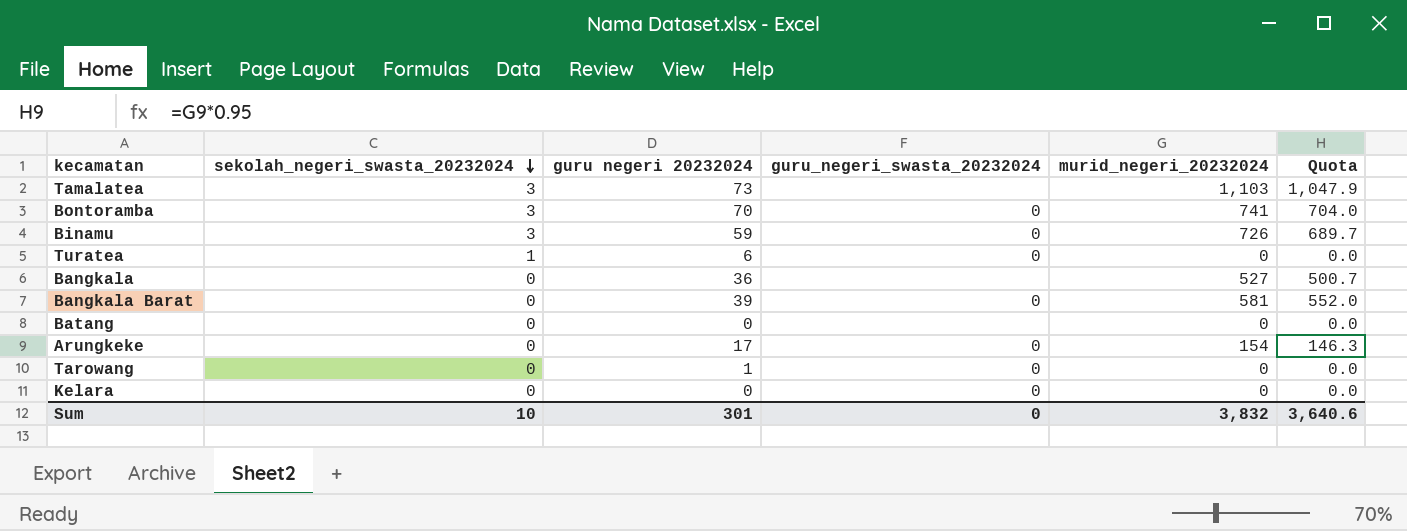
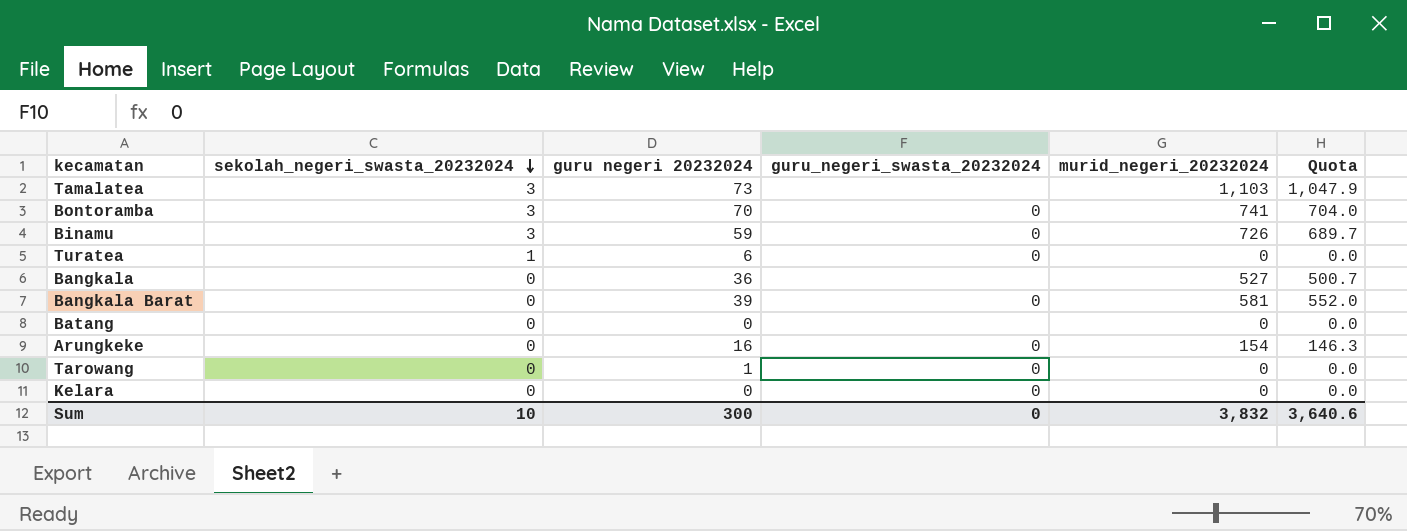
Arungkeke | guru negeri 20232024: 17 -> 16
Sum | guru negeri 20232024: 301 -> 300

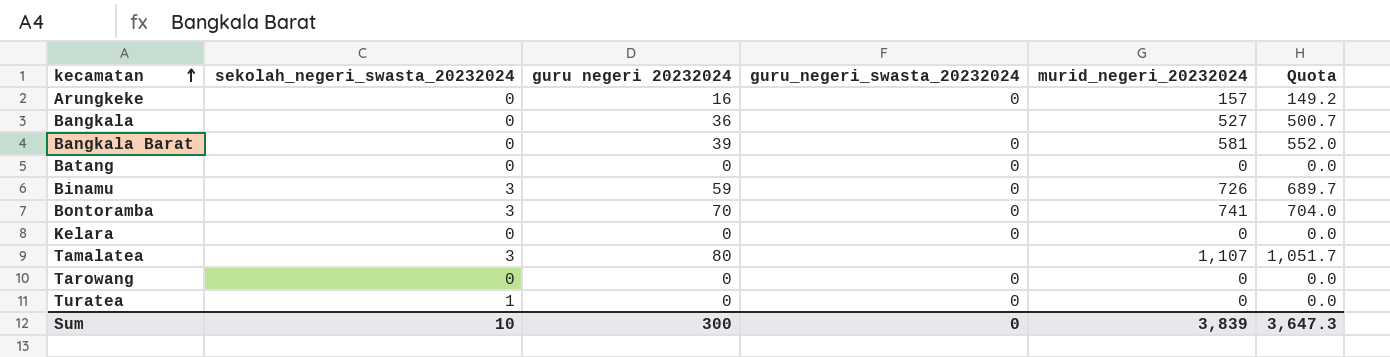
row order: sekolah_negeri_swasta_20232024 descending -> kecamatan ascending
Arungkeke | murid_negeri_20232024: 154 -> 157
Arungkeke | Quota: 146.3 -> 149.2
Batang | guru_negeri_swasta_20232024: none -> 0
Tamalatea | guru negeri 20232024: 73 -> 80
Tamalatea | murid_negeri_20232024: 1,103 -> 1,107
Tamalatea | Quota: 1,047.9 -> 1,051.7
Tarowang | guru negeri 20232024: 1 -> 0
Turatea | guru negeri 20232024: 6 -> 0
Sum | murid_negeri_20232024: 3,832 -> 3,839
Sum | Quota: 3,640.6 -> 3,647.3

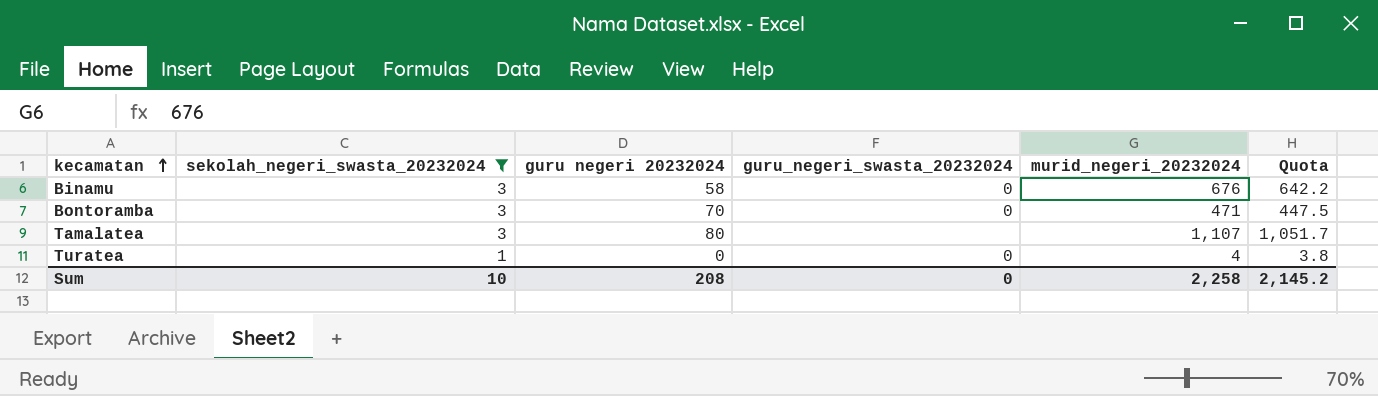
filter: none -> sekolah_negeri_swasta_20232024 != 0
Binamu | guru negeri 20232024: 59 -> 58
Binamu | murid_negeri_20232024: 726 -> 676
Binamu | Quota: 689.7 -> 642.2
Bontoramba | murid_negeri_20232024: 741 -> 471
Bontoramba | Quota: 704.0 -> 447.5
Turatea | murid_negeri_20232024: 0 -> 4
Turatea | Quota: 0.0 -> 3.8
Sum | guru negeri 20232024: 300 -> 208
Sum | murid_negeri_20232024: 3,839 -> 2,258
Sum | Quota: 3,647.3 -> 2,145.2

